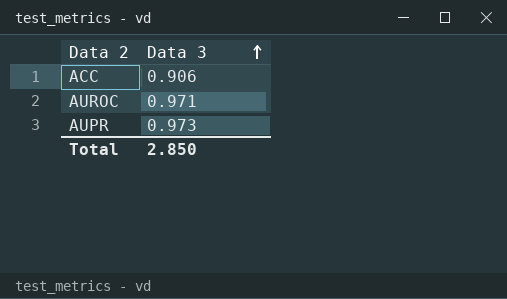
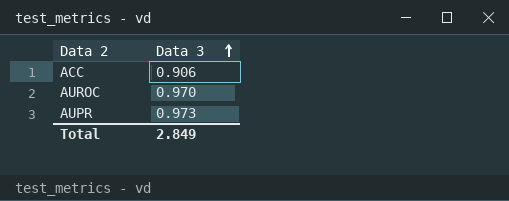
AUROC | Data 3: 0.971 -> 0.970
Total | Data 3: 2.850 -> 2.849

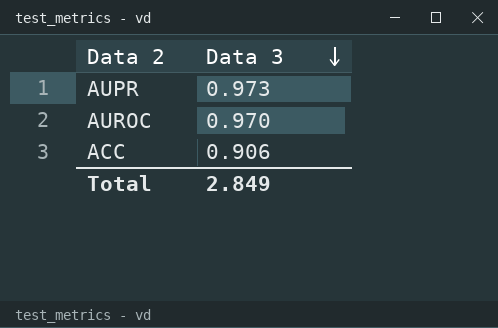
row order: Data 3 ascending -> Data 3 descending

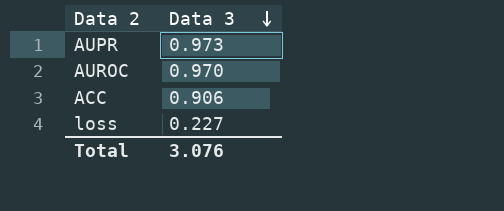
row loss: none -> 0.227
Total | Data 3: 2.849 -> 3.076

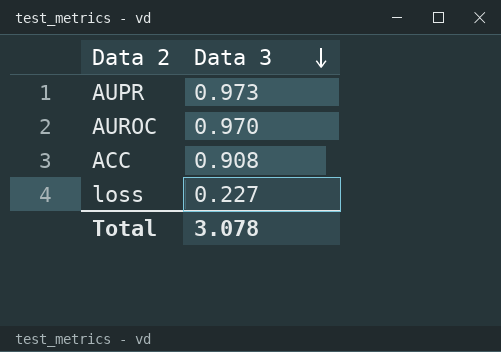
ACC | Data 3: 0.906 -> 0.908
Total | Data 3: 3.076 -> 3.078

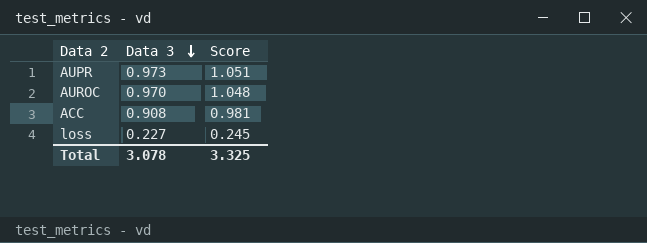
column Score | formula: none -> [Data 3] * 1.08

